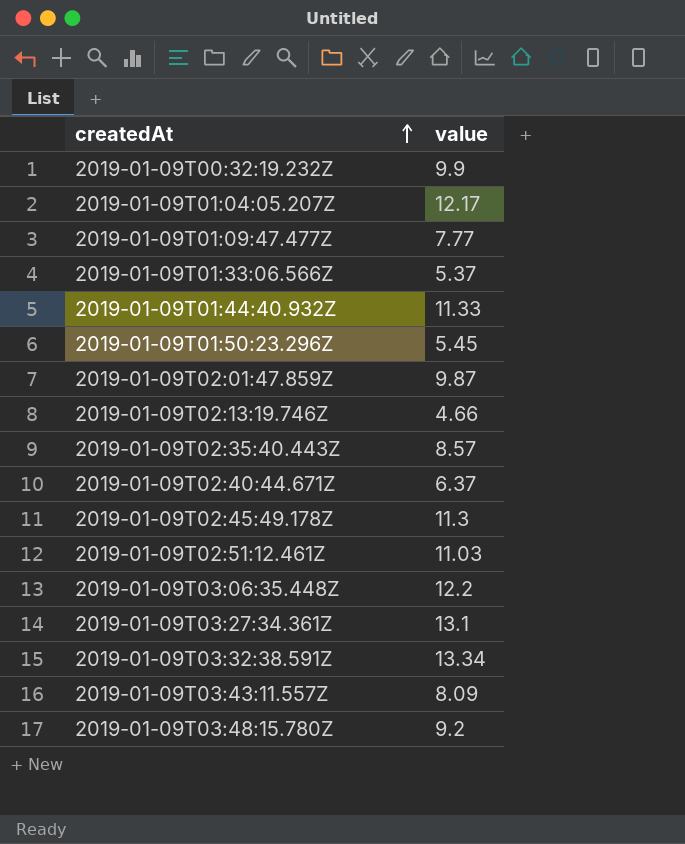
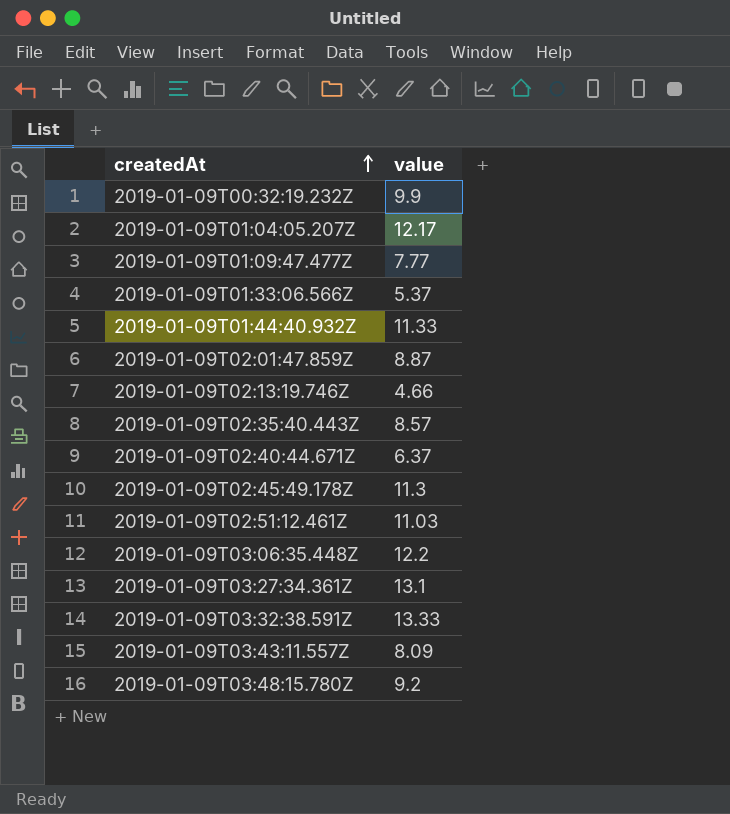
row 2019-01-09T01:50:23.296Z: 5.45 -> none
2019-01-09T02:01:47.859Z | value: 9.87 -> 8.87
2019-01-09T03:32:38.591Z | value: 13.34 -> 13.33

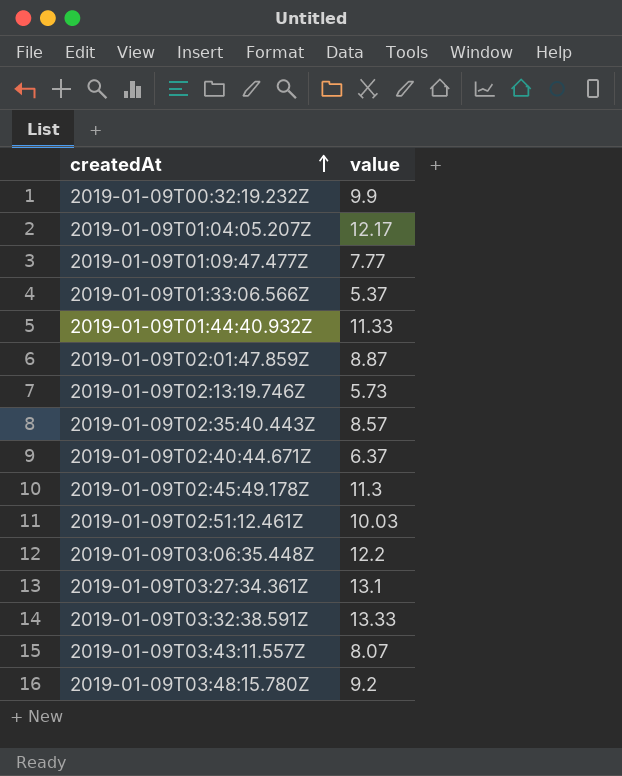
2019-01-09T02:13:19.746Z | value: 4.66 -> 5.73
2019-01-09T02:51:12.461Z | value: 11.03 -> 10.03
2019-01-09T03:43:11.557Z | value: 8.09 -> 8.07

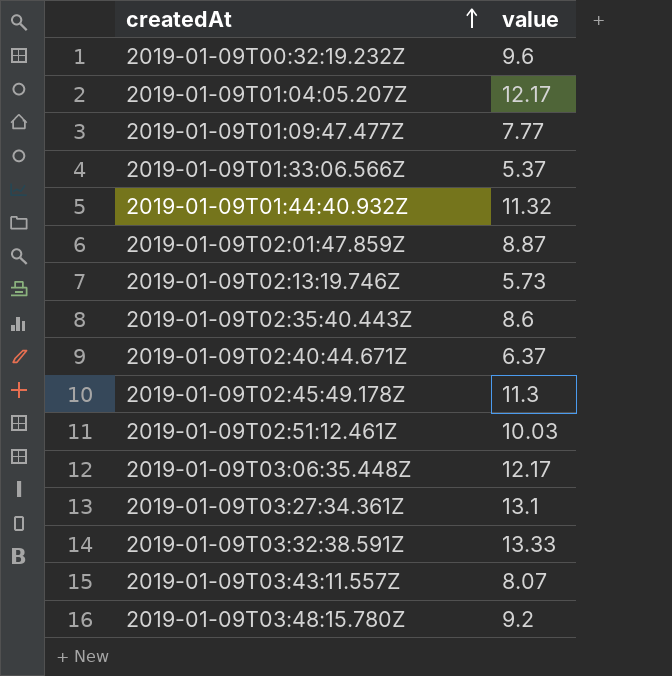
2019-01-09T00:32:19.232Z | value: 9.9 -> 9.6
2019-01-09T01:44:40.932Z | value: 11.33 -> 11.32
2019-01-09T02:35:40.443Z | value: 8.57 -> 8.6
2019-01-09T03:06:35.448Z | value: 12.2 -> 12.17

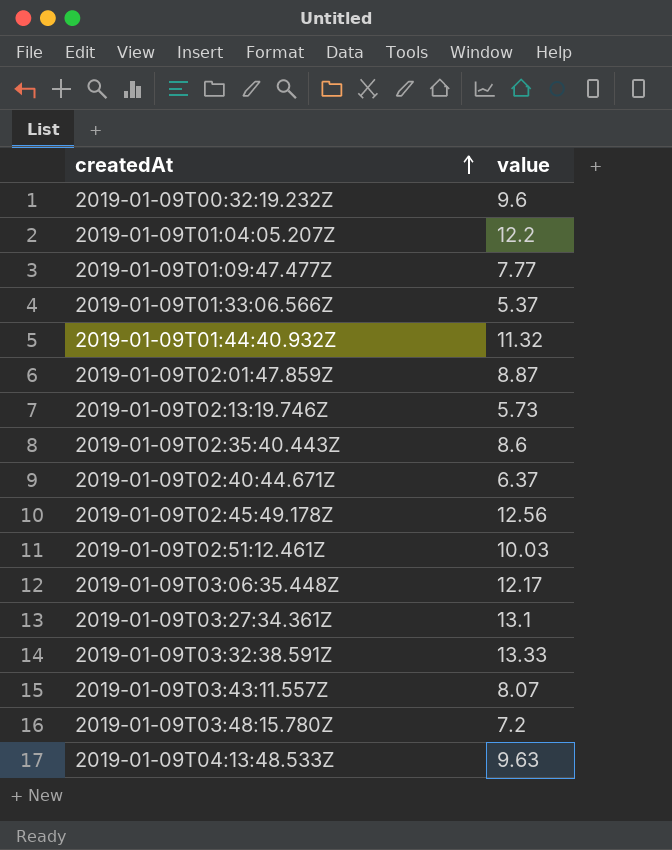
2019-01-09T01:04:05.207Z | value: 12.17 -> 12.2
2019-01-09T02:45:49.178Z | value: 11.3 -> 12.56
2019-01-09T03:48:15.780Z | value: 9.2 -> 7.2
row 2019-01-09T04:13:48.533Z: none -> 9.63

